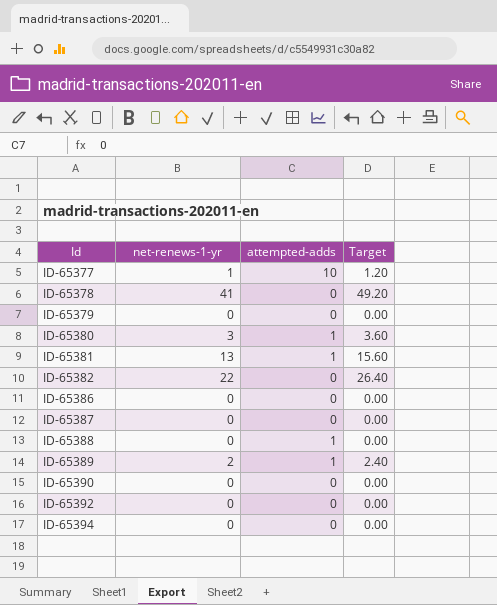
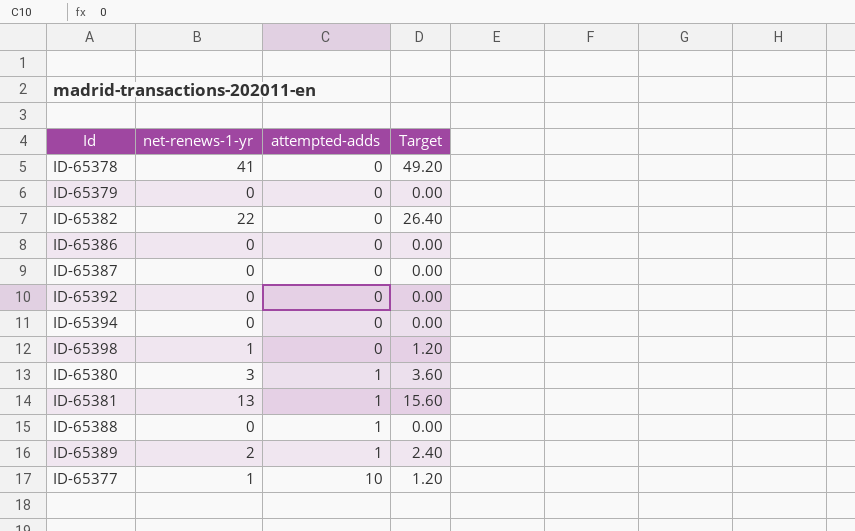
row order: Id ascending -> attempted-adds ascending
row ID-65390: 0 | 0 | 0.00 -> none
row ID-65398: none -> 1 | 0 | 1.20

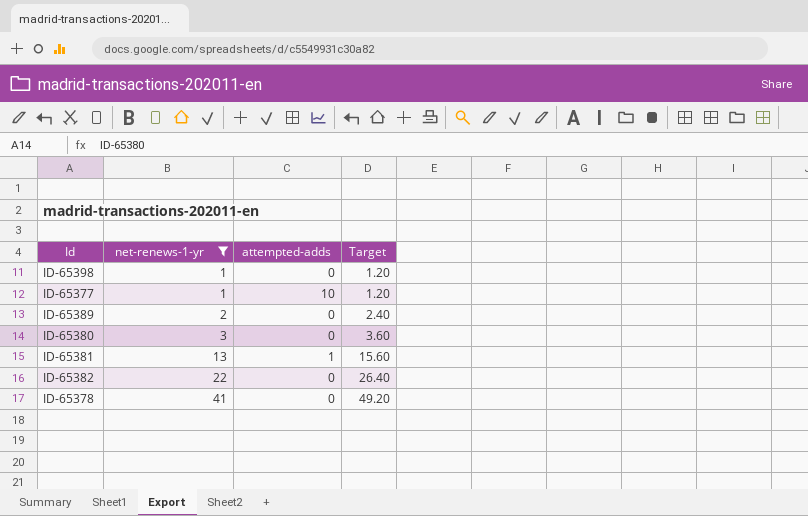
filter: none -> net-renews-1-yr != 0
row order: attempted-adds ascending -> net-renews-1-yr ascending
ID-65389 | attempted-adds: 1 -> 0
ID-65380 | attempted-adds: 1 -> 0

